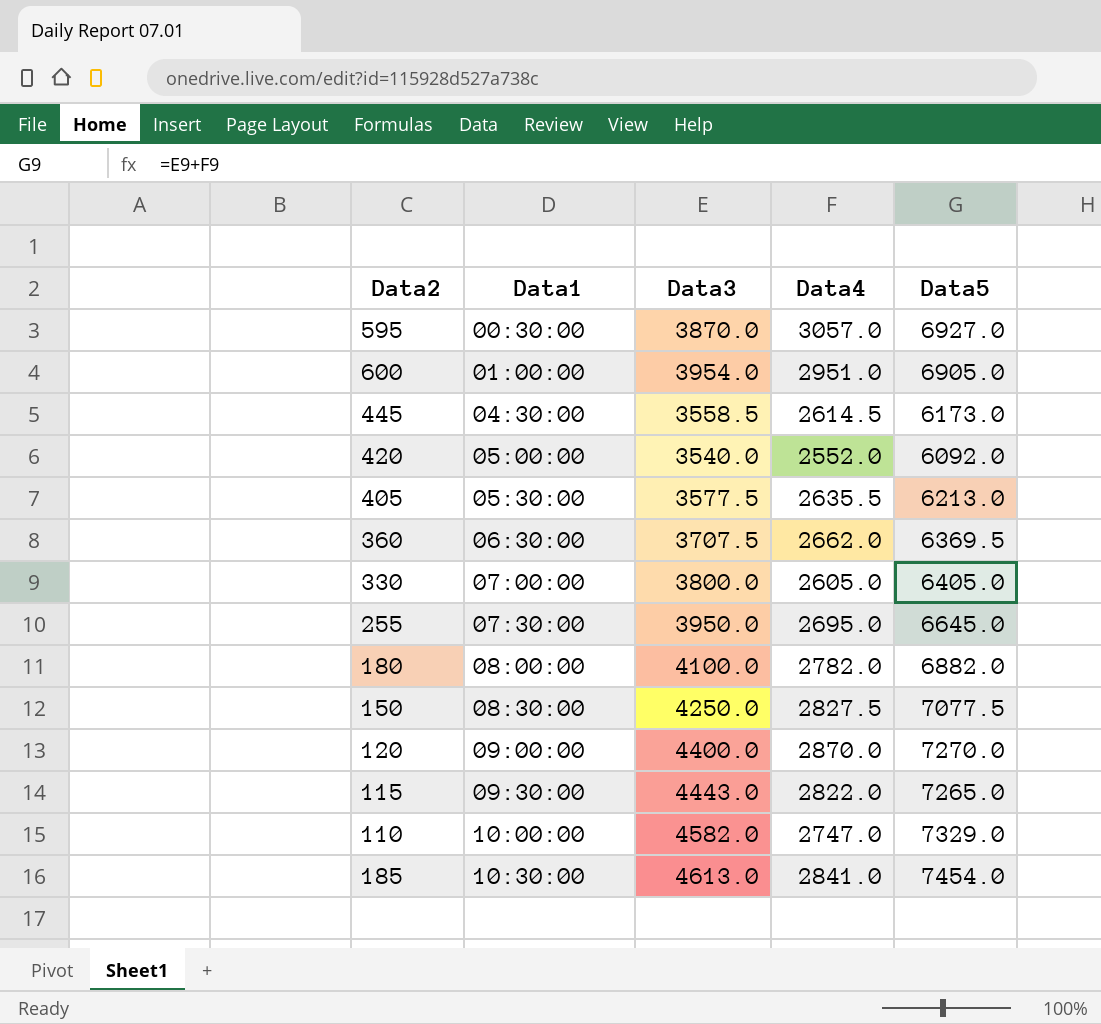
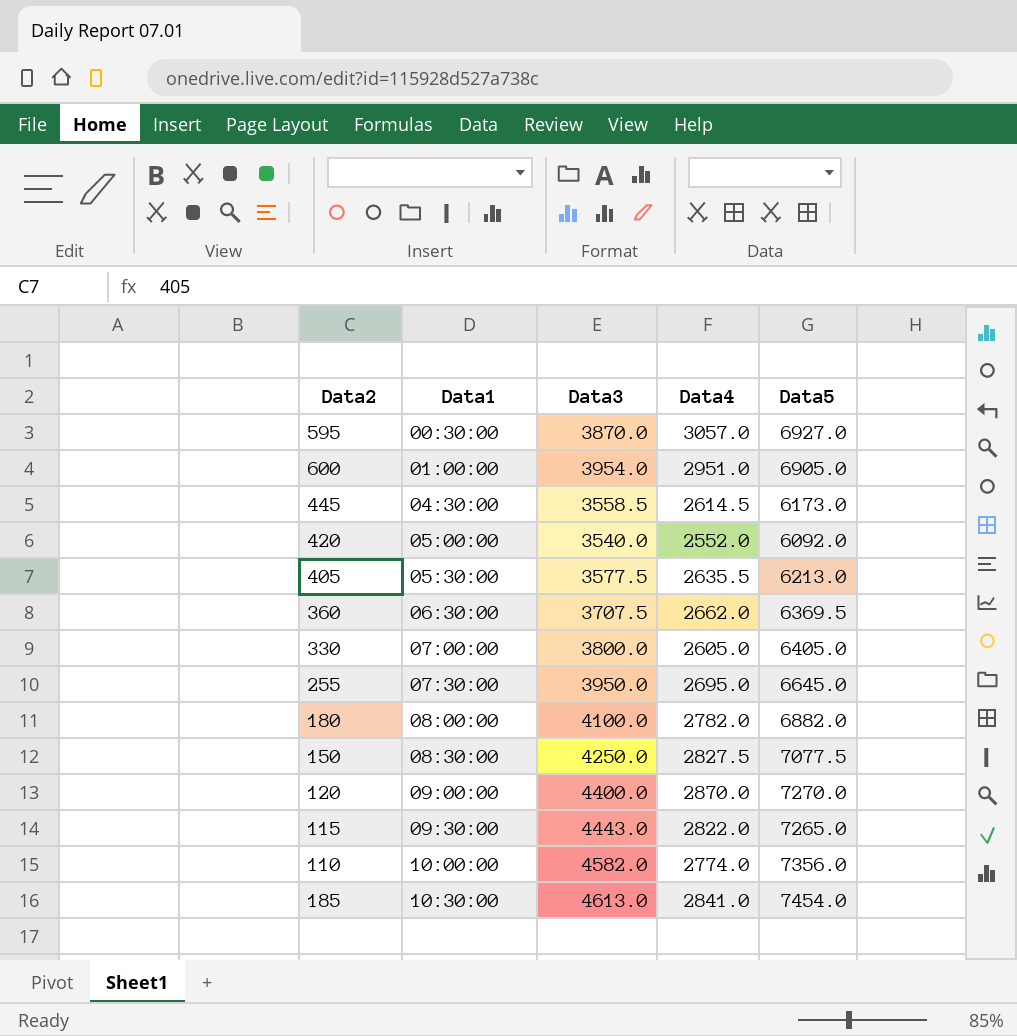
110 | Data4: 2747.0 -> 2774.0
110 | Data5: 7329.0 -> 7356.0

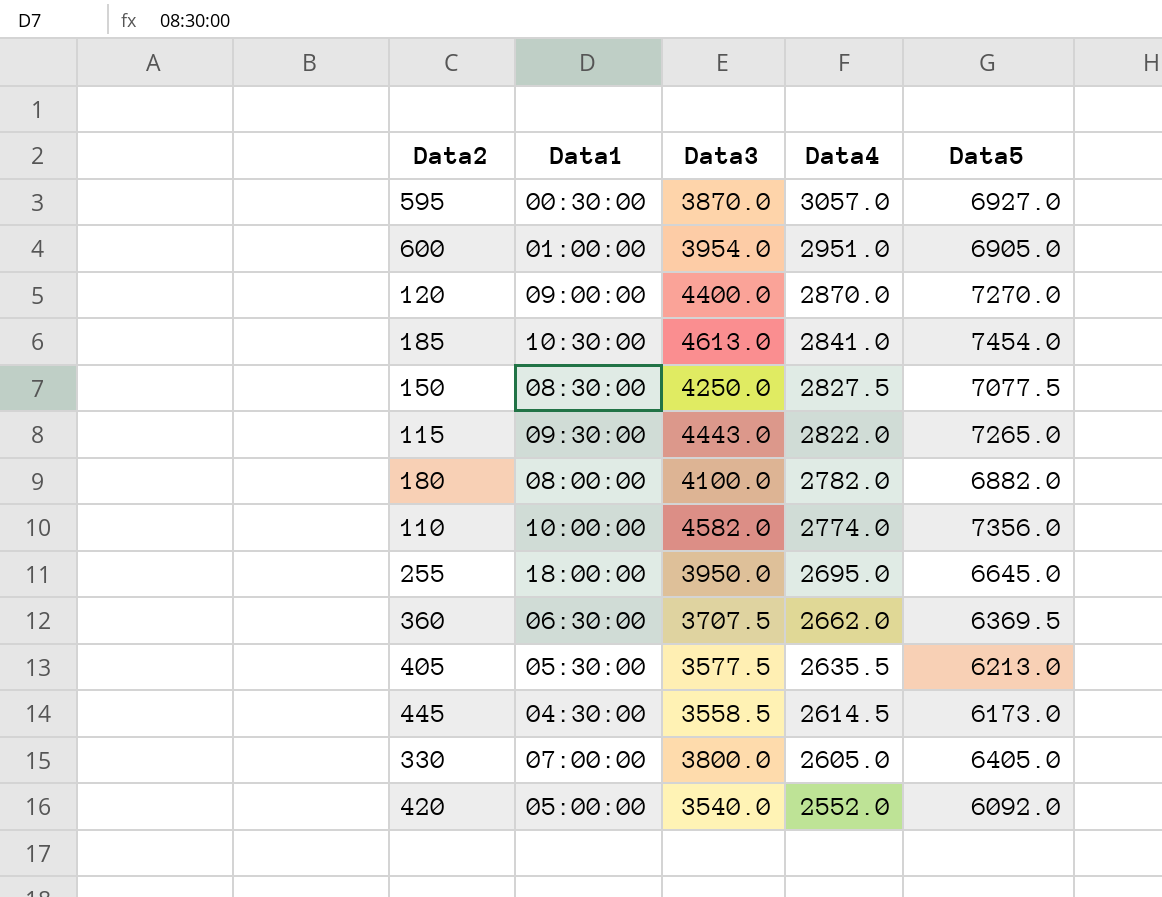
row order: Data1 ascending -> Data4 descending
255 | Data1: 07:30:00 -> 18:00:00

